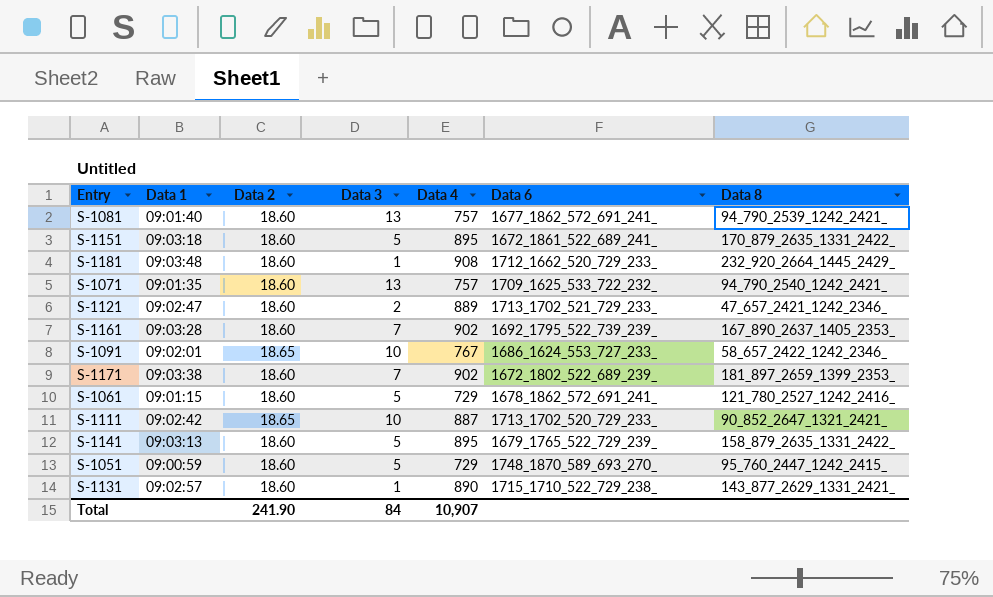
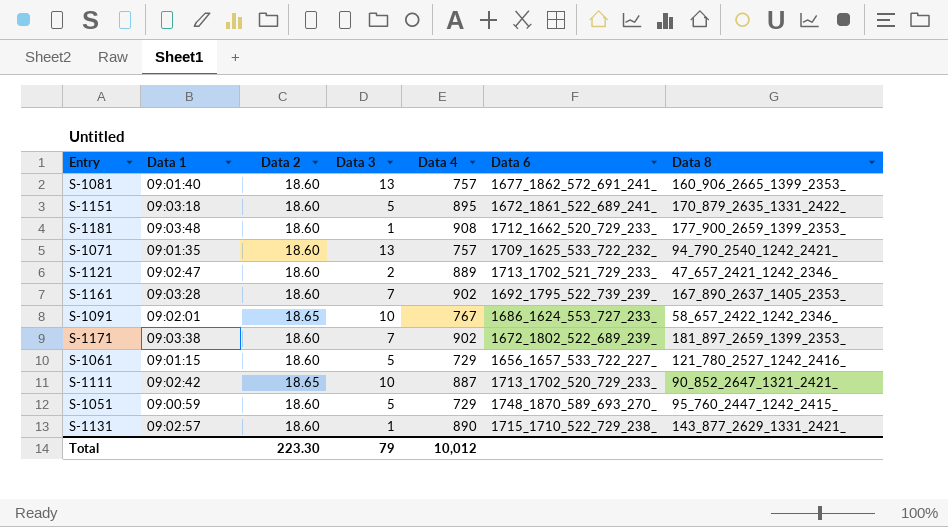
row S-1141: 09:03:13 | 18.60 | 5 | 895 | 1679_1765_522_729_239_ | 158_879_2635_1331_2422_ -> none
S-1081 | Data 8: 94_790_2539_1242_2421_ -> 160_906_2665_1399_2353_
S-1181 | Data 8: 232_920_2664_1445_2429_ -> 177_900_2659_1399_2353_
S-1061 | Data 6: 1678_1862_572_691_241_ -> 1656_1657_533_722_227_
Total | Data 2: 241.90 -> 223.30
Total | Data 3: 84 -> 79
Total | Data 4: 10,907 -> 10,012

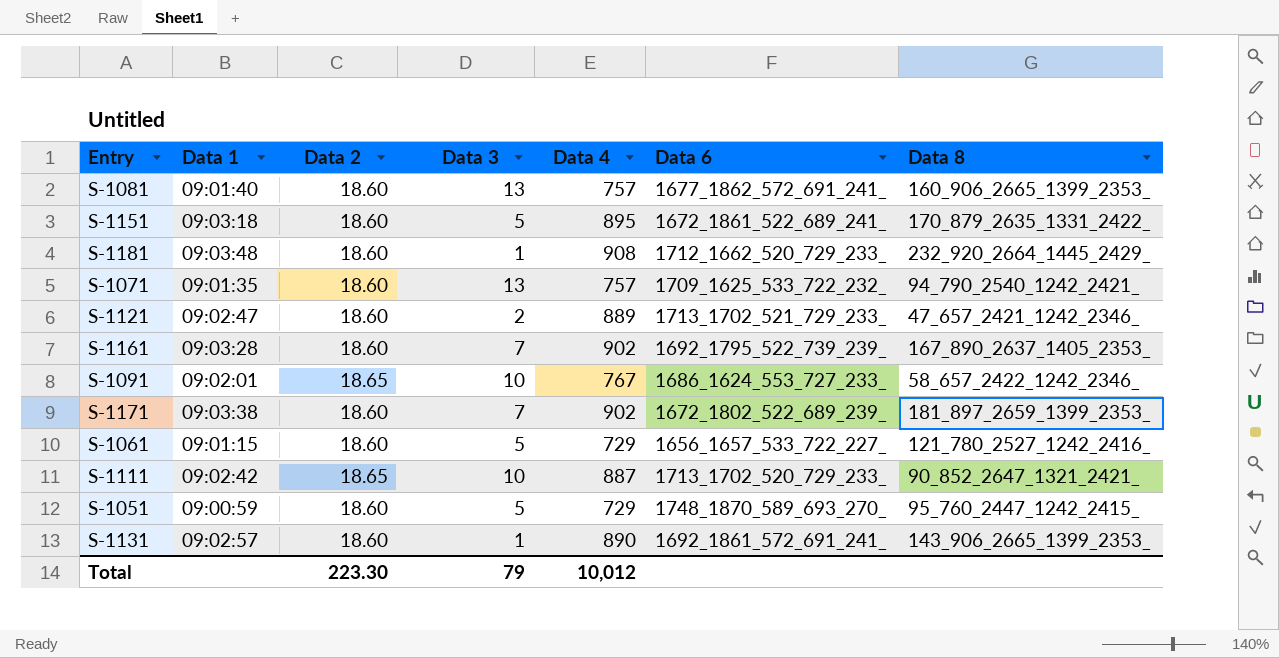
S-1181 | Data 8: 177_900_2659_1399_2353_ -> 232_920_2664_1445_2429_
S-1131 | Data 6: 1715_1710_522_729_238_ -> 1692_1861_572_691_241_
S-1131 | Data 8: 143_877_2629_1331_2421_ -> 143_906_2665_1399_2353_

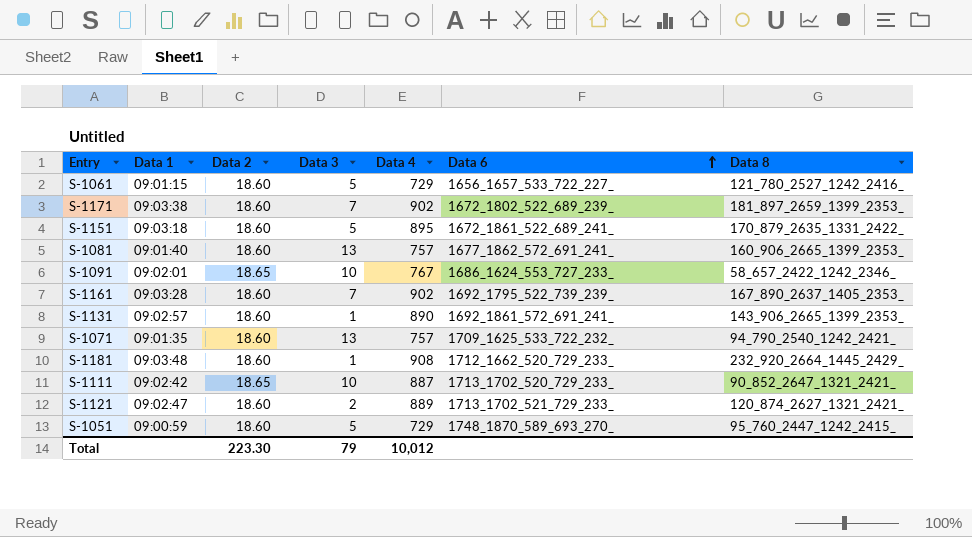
row order: none -> Data 6 ascending
S-1121 | Data 8: 47_657_2421_1242_2346_ -> 120_874_2627_1321_2421_

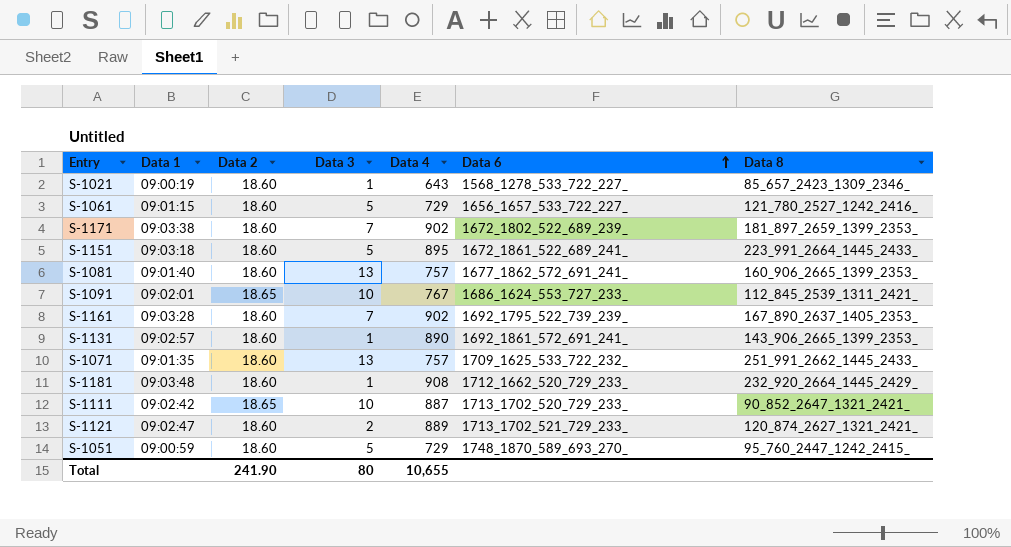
row S-1021: none -> 09:00:19 | 18.60 | 1 | 643 | 1568_1278_533_722_227_ | 85_657_2423_1309_2346_
S-1151 | Data 8: 170_879_2635_1331_2422_ -> 223_991_2664_1445_2433_
S-1091 | Data 8: 58_657_2422_1242_2346_ -> 112_845_2539_1311_2421_
S-1071 | Data 8: 94_790_2540_1242_2421_ -> 251_991_2662_1445_2433_
Total | Data 2: 223.30 -> 241.90
Total | Data 3: 79 -> 80
Total | Data 4: 10,012 -> 10,655

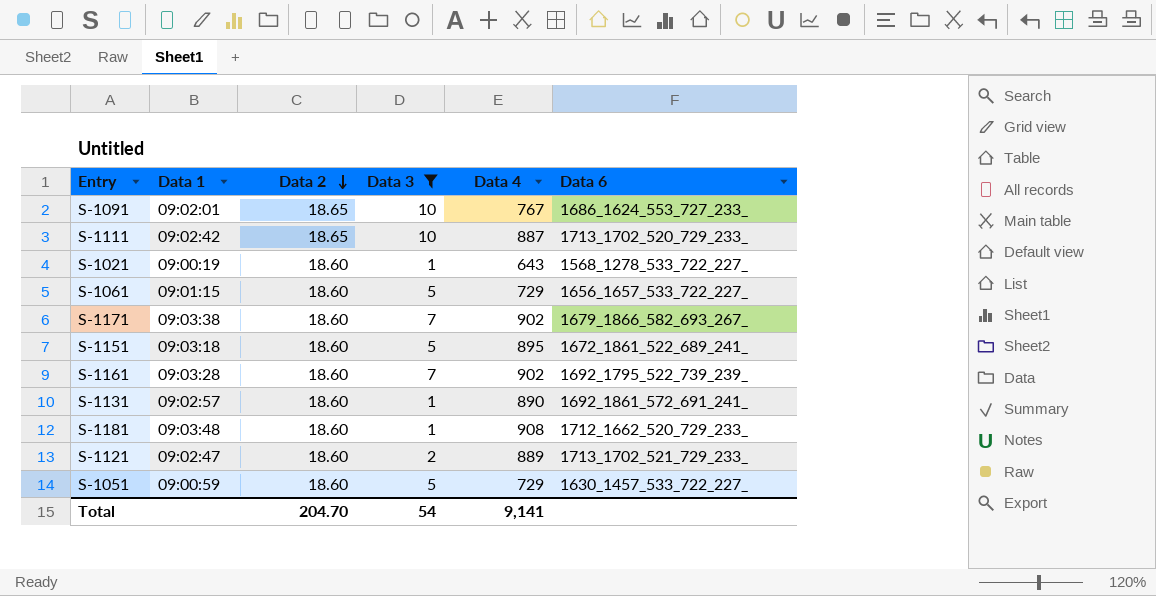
filter: none -> Data 3 != 13
row order: Data 6 ascending -> Data 2 descending
column Data 8 | position: 7 -> none
S-1171 | Data 6: 1672_1802_522_689_239_ -> 1679_1866_582_693_267_
S-1051 | Data 6: 1748_1870_589_693_270_ -> 1630_1457_533_722_227_
Total | Data 2: 241.90 -> 204.70
Total | Data 3: 80 -> 54
Total | Data 4: 10,655 -> 9,141

